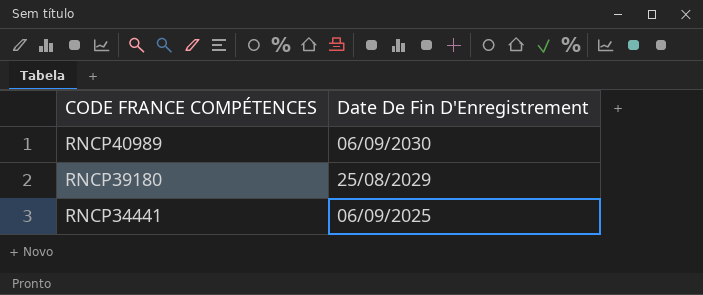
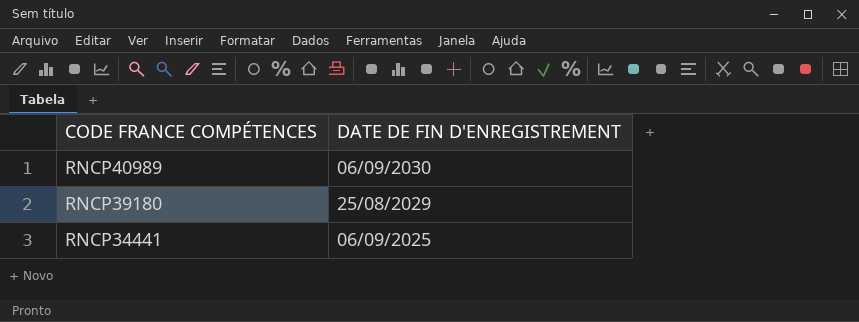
column name: Date De Fin D'Enregistrement -> DATE DE FIN D'ENREGISTREMENT

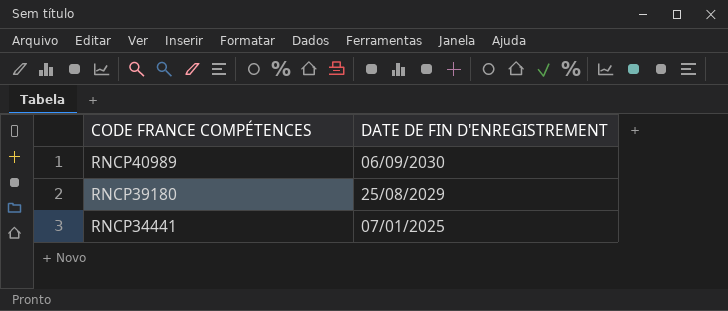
RNCP34441 | DATE DE FIN D'ENREGISTREMENT: 06/09/2025 -> 07/01/2025

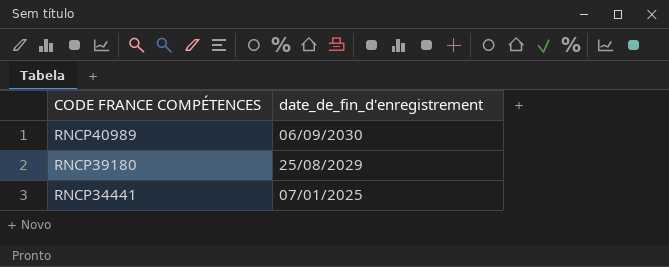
column name: DATE DE FIN D'ENREGISTREMENT -> date_de_fin_d'enregistrement

